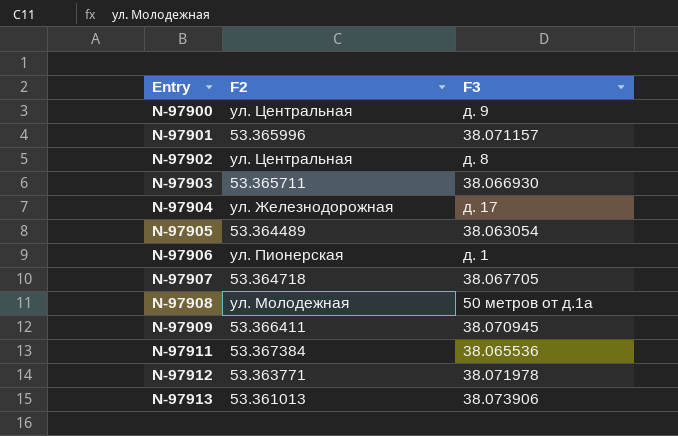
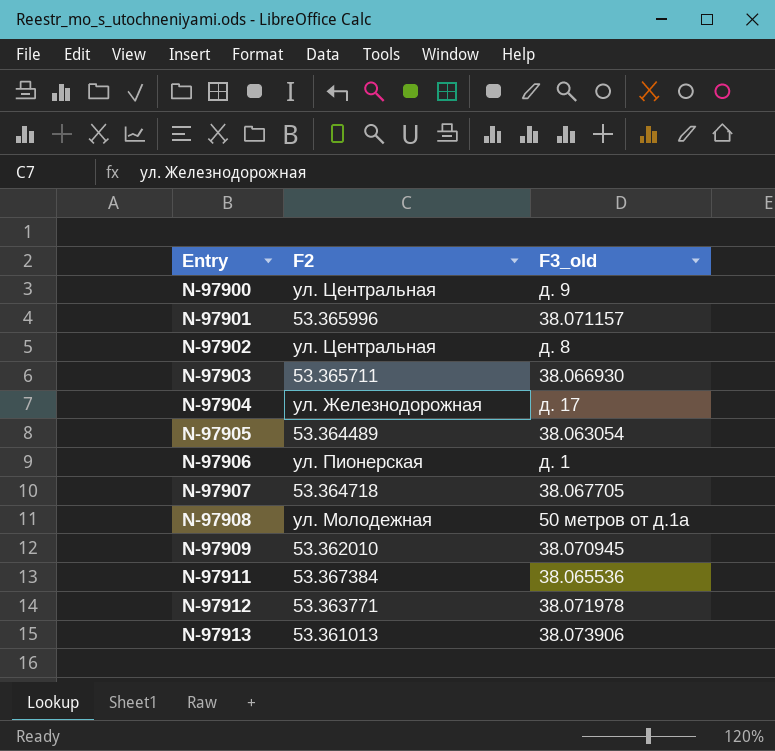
column name: F3 -> F3_old
N-97909 | F2: 53.366411 -> 53.362010

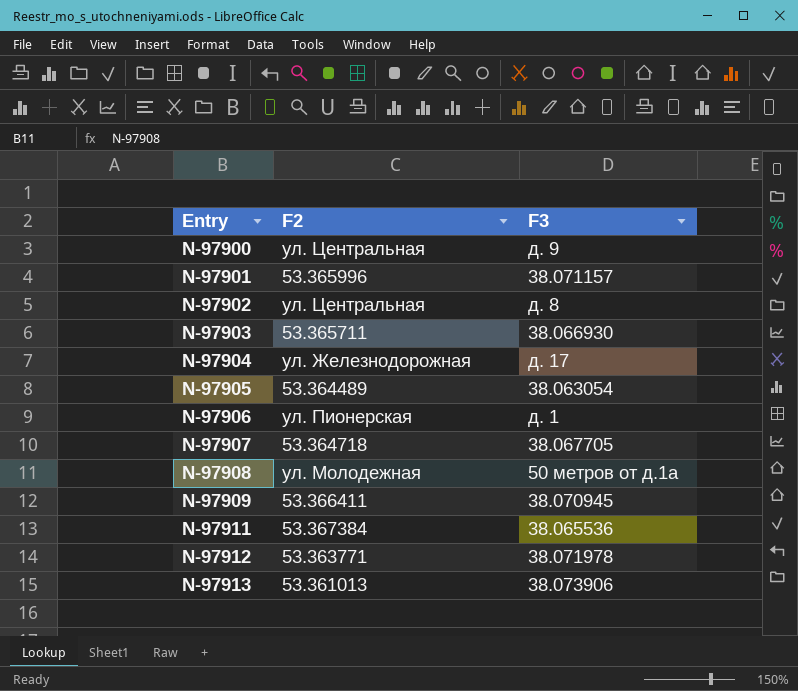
column name: F3_old -> F3
N-97909 | F2: 53.362010 -> 53.366411

